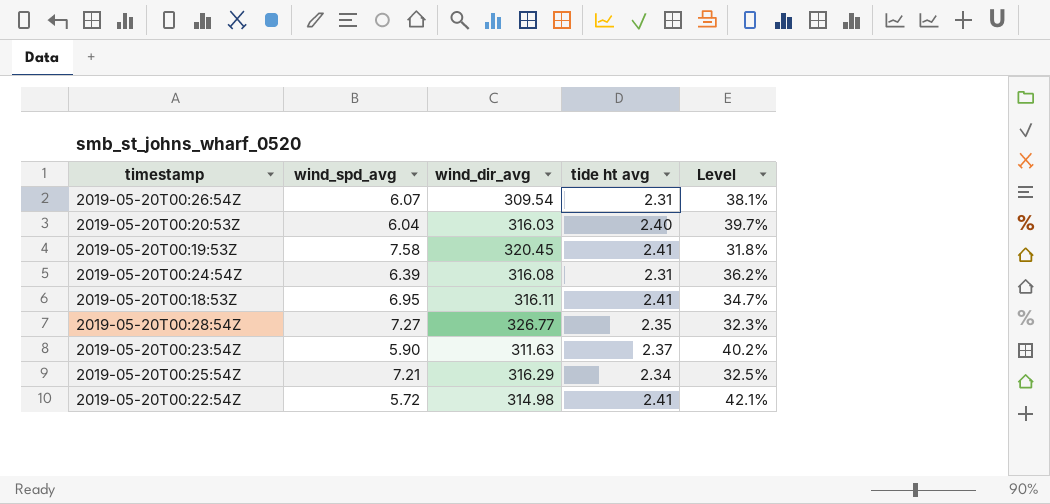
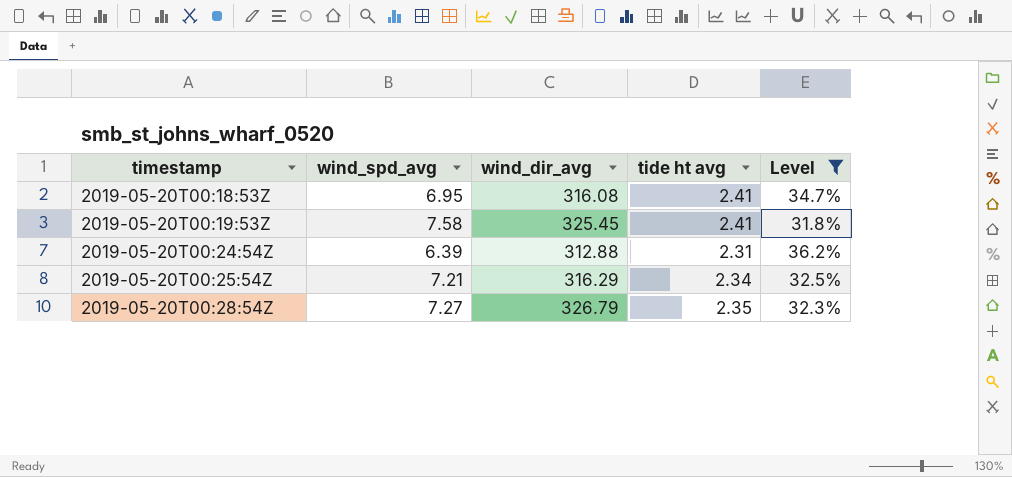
filter: none -> Level <= 36.2%
row order: none -> timestamp ascending
2019-05-20T00:18:53Z | wind_dir_avg: 316.11 -> 316.08
2019-05-20T00:19:53Z | wind_dir_avg: 320.45 -> 325.45
2019-05-20T00:24:54Z | wind_dir_avg: 316.08 -> 312.88
2019-05-20T00:28:54Z | wind_dir_avg: 326.77 -> 326.79

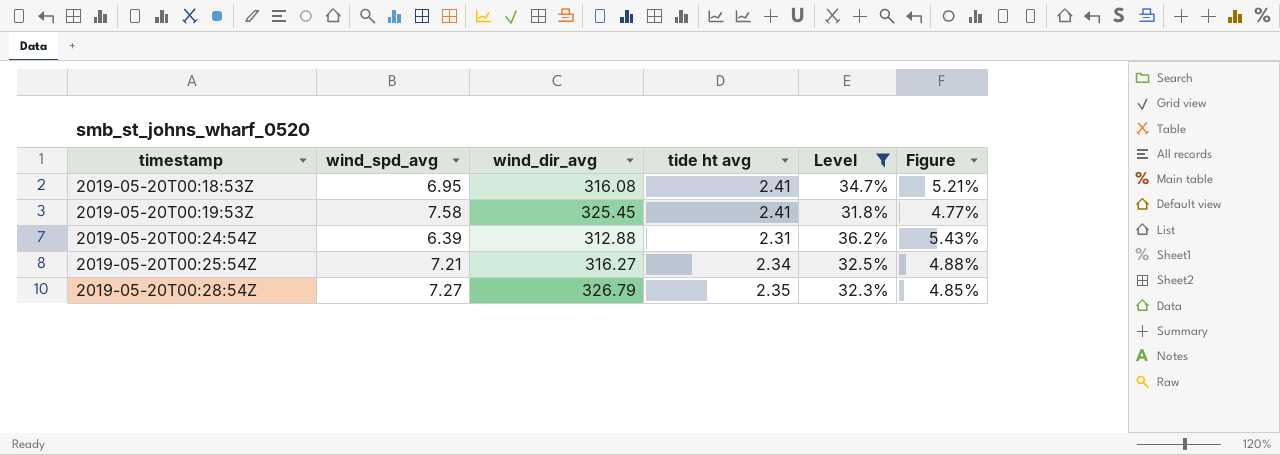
column Figure | formula: none -> [Level] * 0.15
2019-05-20T00:25:54Z | wind_dir_avg: 316.29 -> 316.27

